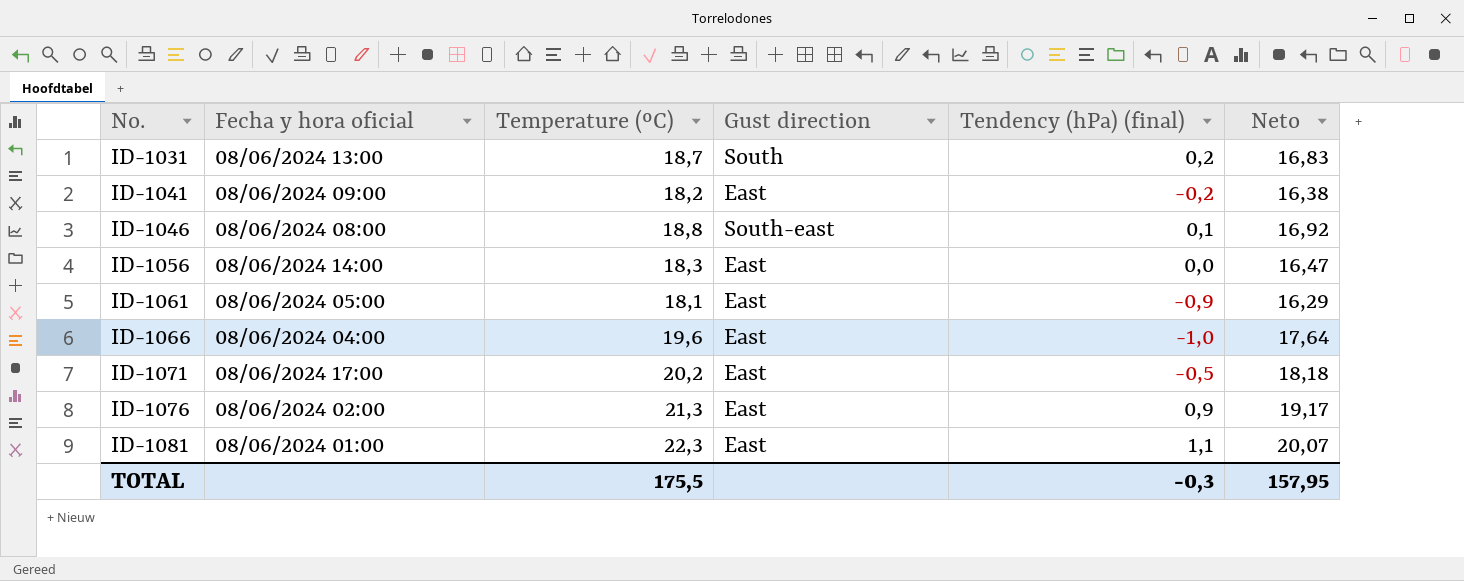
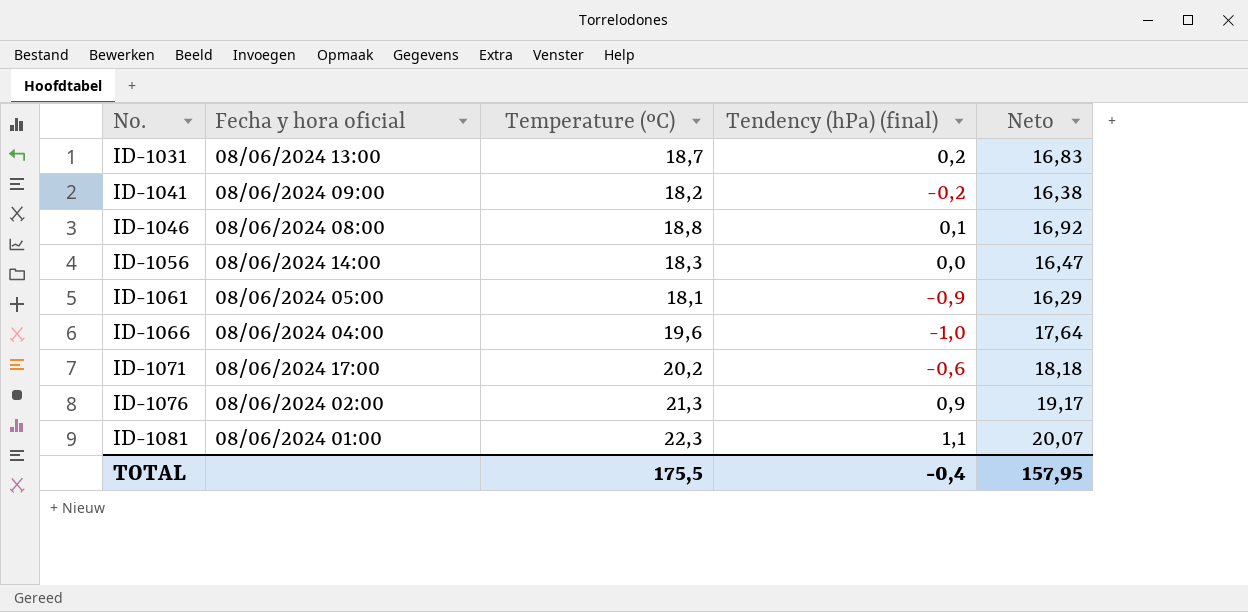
column Gust direction | position: 4 -> none
ID-1071 | Tendency (hPa) (final): -0,5 -> -0,6
TOTAL | Tendency (hPa) (final): -0,3 -> -0,4

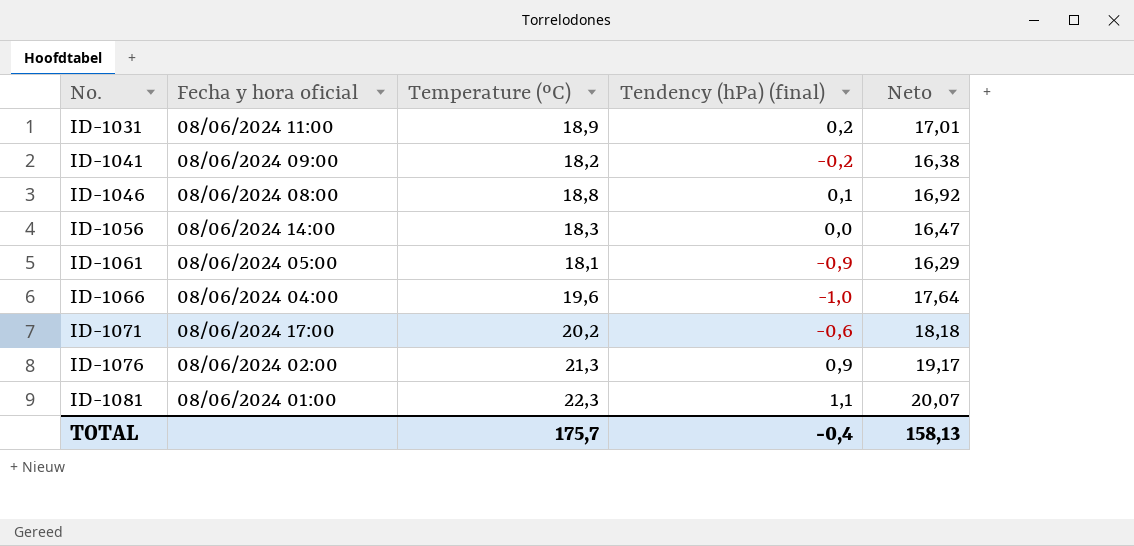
ID-1031 | Fecha y hora oficial: 08/06/2024 13:00 -> 08/06/2024 11:00
ID-1031 | Temperature (ºC): 18,7 -> 18,9
ID-1031 | Neto: 16,83 -> 17,01
TOTAL | Temperature (ºC): 175,5 -> 175,7
TOTAL | Neto: 157,95 -> 158,13

